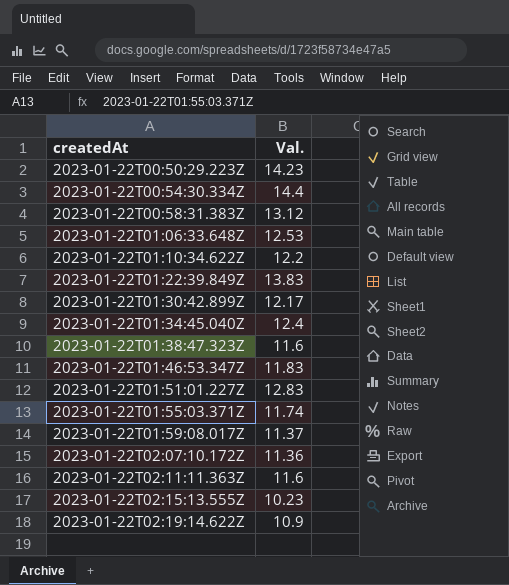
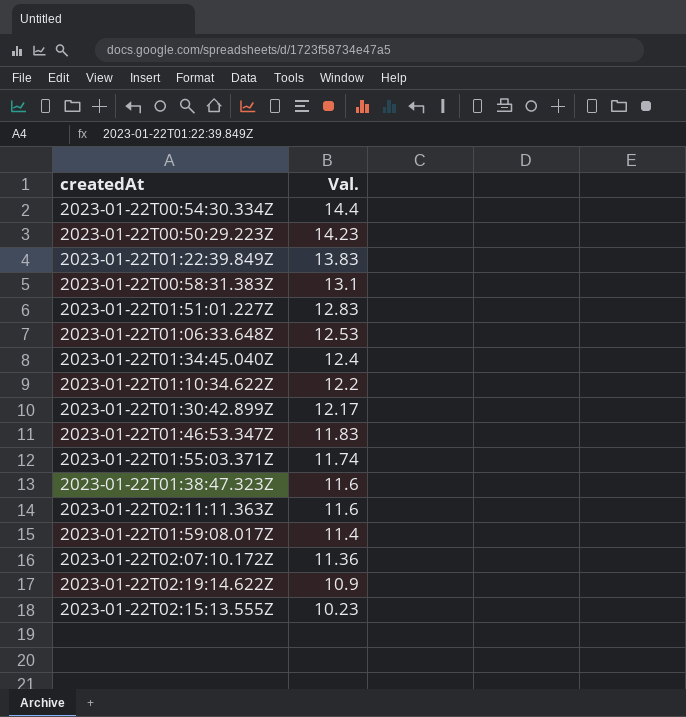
row order: createdAt ascending -> Val. descending
2023-01-22T00:58:31.383Z | Val.: 13.12 -> 13.1
2023-01-22T01:59:08.017Z | Val.: 11.37 -> 11.4

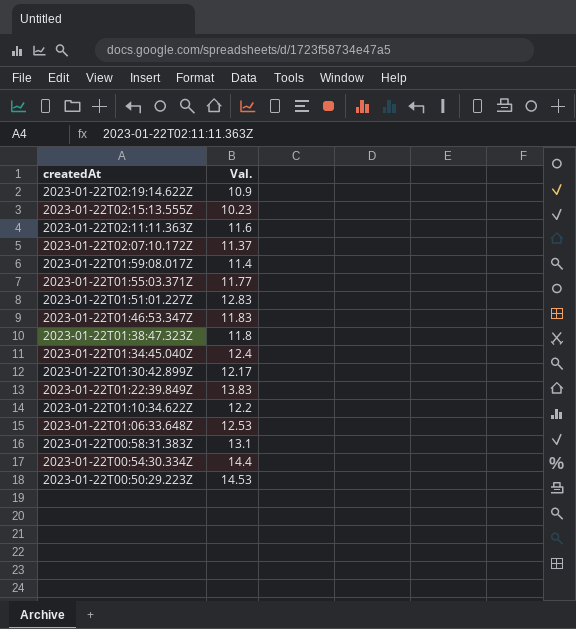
row order: Val. descending -> createdAt descending
2023-01-22T02:07:10.172Z | Val.: 11.36 -> 11.37
2023-01-22T01:55:03.371Z | Val.: 11.74 -> 11.77
2023-01-22T01:38:47.323Z | Val.: 11.6 -> 11.8
2023-01-22T00:50:29.223Z | Val.: 14.23 -> 14.53

